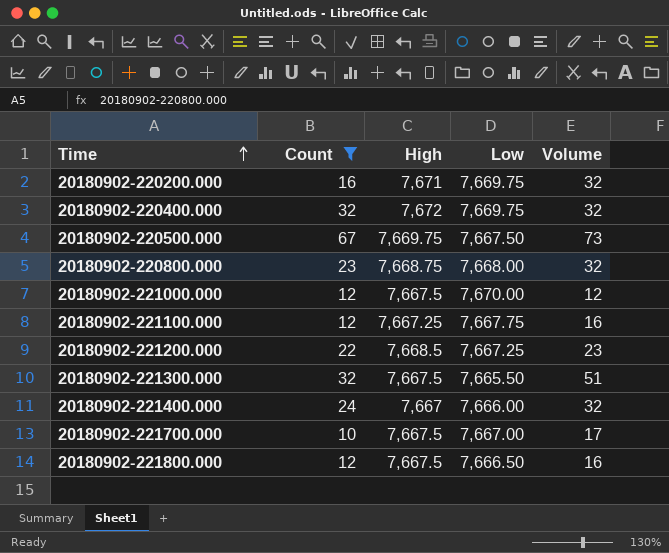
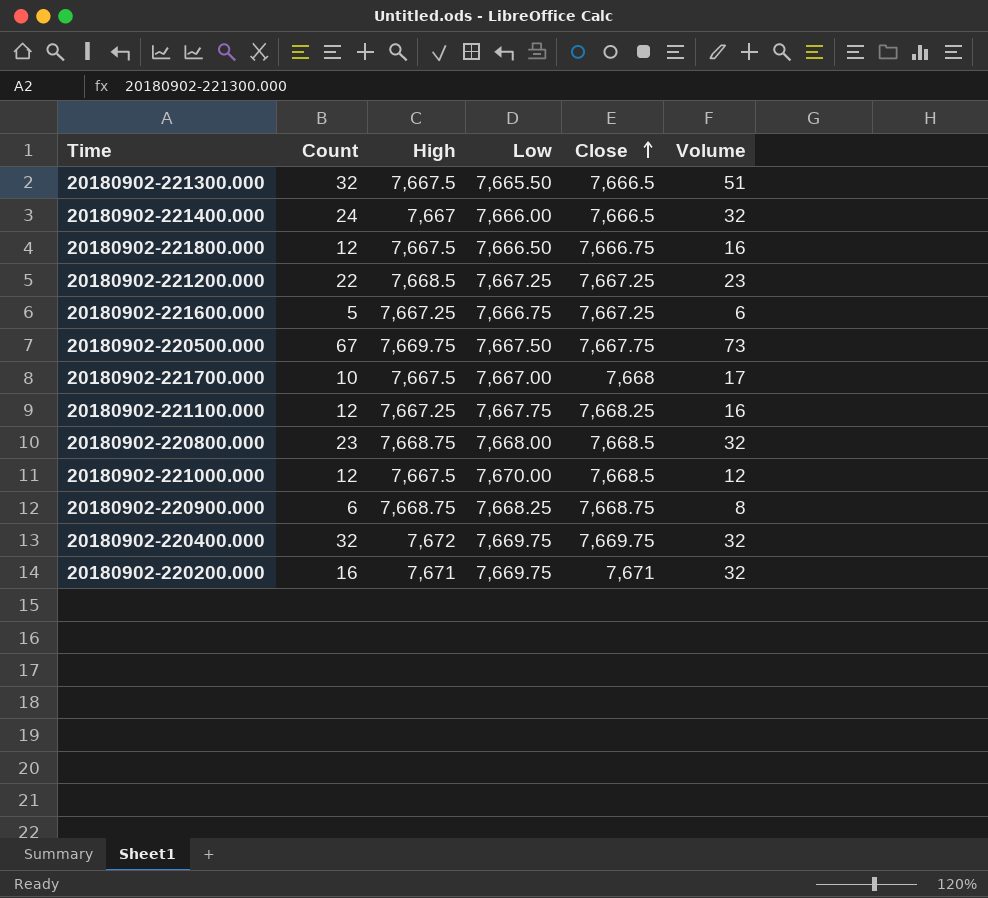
filter: Count >= 10 -> none
row order: Time ascending -> Close ascending
column Close | position: none -> 5

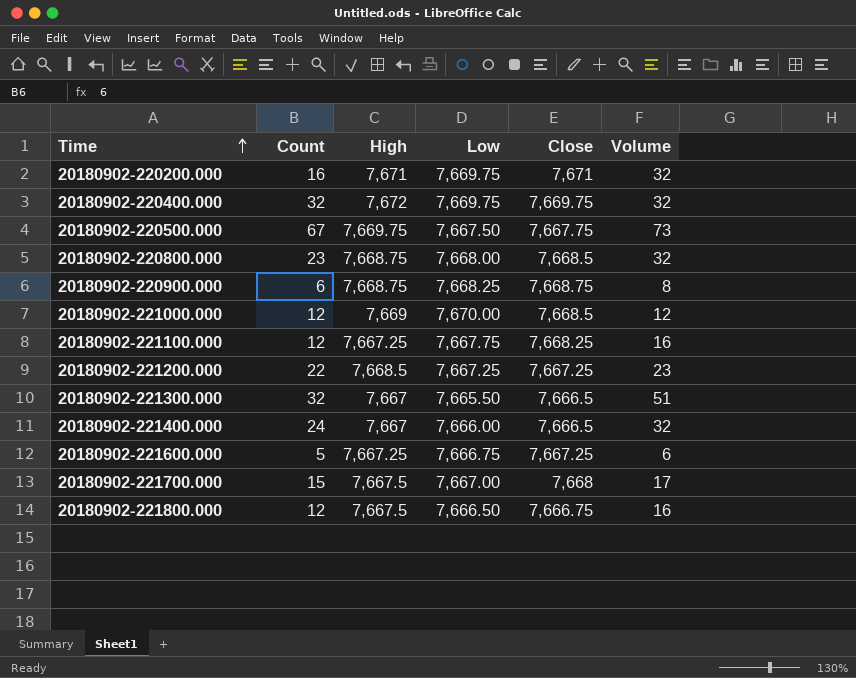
row order: Close ascending -> Time ascending
20180902-221000.000 | High: 7,667.5 -> 7,669
20180902-221300.000 | High: 7,667.5 -> 7,667
20180902-221700.000 | Count: 10 -> 15

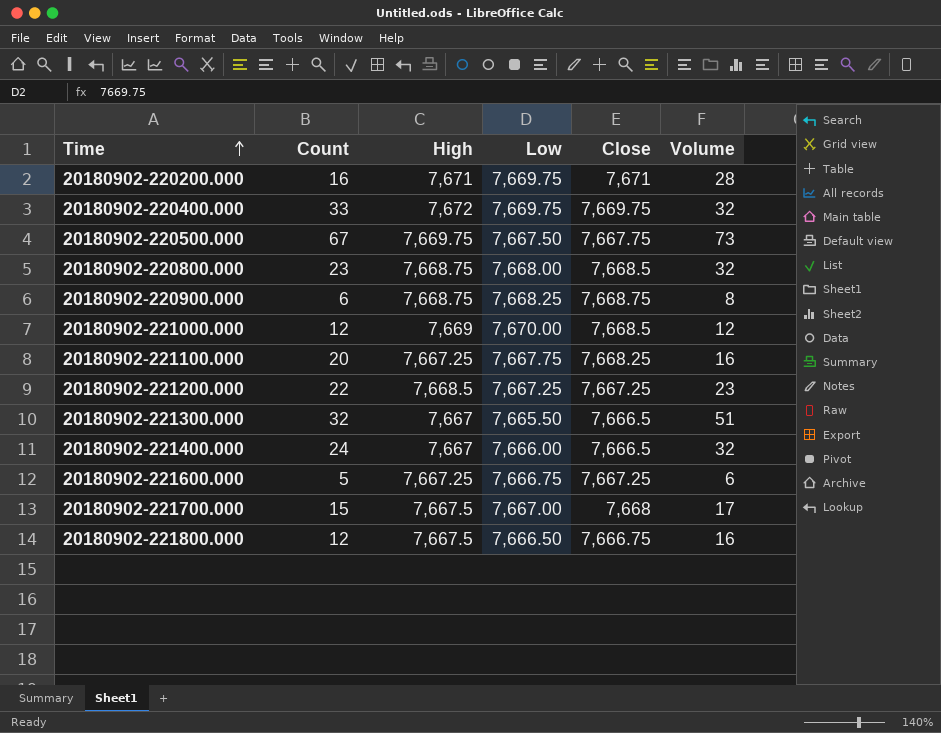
20180902-220200.000 | Volume: 32 -> 28
20180902-220400.000 | Count: 32 -> 33
20180902-221100.000 | Count: 12 -> 20

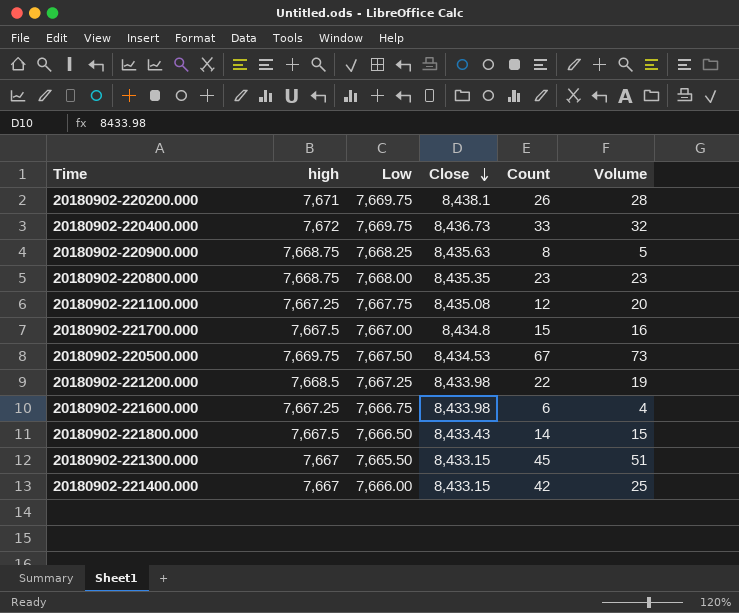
row order: Time ascending -> Close descending
column name: High -> high
column Count | position: 2 -> 5
row 20180902-221000.000: 12 | 7,669 | 7,670.00 | 7,668.5 | 12 -> none
20180902-220200.000 | Close: 7,671 -> 8,438.1
20180902-220200.000 | Count: 16 -> 26
20180902-220400.000 | Close: 7,669.75 -> 8,436.73
20180902-220900.000 | Close: 7,668.75 -> 8,435.63
20180902-220900.000 | Count: 6 -> 8
20180902-220900.000 | Volume: 8 -> 5
20180902-220800.000 | Close: 7,668.5 -> 8,435.35
20180902-220800.000 | Volume: 32 -> 23
20180902-221100.000 | Close: 7,668.25 -> 8,435.08
20180902-221100.000 | Count: 20 -> 12
20180902-221100.000 | Volume: 16 -> 20
20180902-221700.000 | Close: 7,668 -> 8,434.8
20180902-221700.000 | Volume: 17 -> 16
20180902-220500.000 | Close: 7,667.75 -> 8,434.53
20180902-221200.000 | Close: 7,667.25 -> 8,433.98
20180902-221200.000 | Volume: 23 -> 19
20180902-221600.000 | Close: 7,667.25 -> 8,433.98
20180902-221600.000 | Count: 5 -> 6
20180902-221600.000 | Volume: 6 -> 4
20180902-221800.000 | Close: 7,666.75 -> 8,433.43
20180902-221800.000 | Count: 12 -> 14
20180902-221800.000 | Volume: 16 -> 15
20180902-221300.000 | Close: 7,666.5 -> 8,433.15
20180902-221300.000 | Count: 32 -> 45
20180902-221400.000 | Close: 7,666.5 -> 8,433.15
20180902-221400.000 | Count: 24 -> 42
20180902-221400.000 | Volume: 32 -> 25

